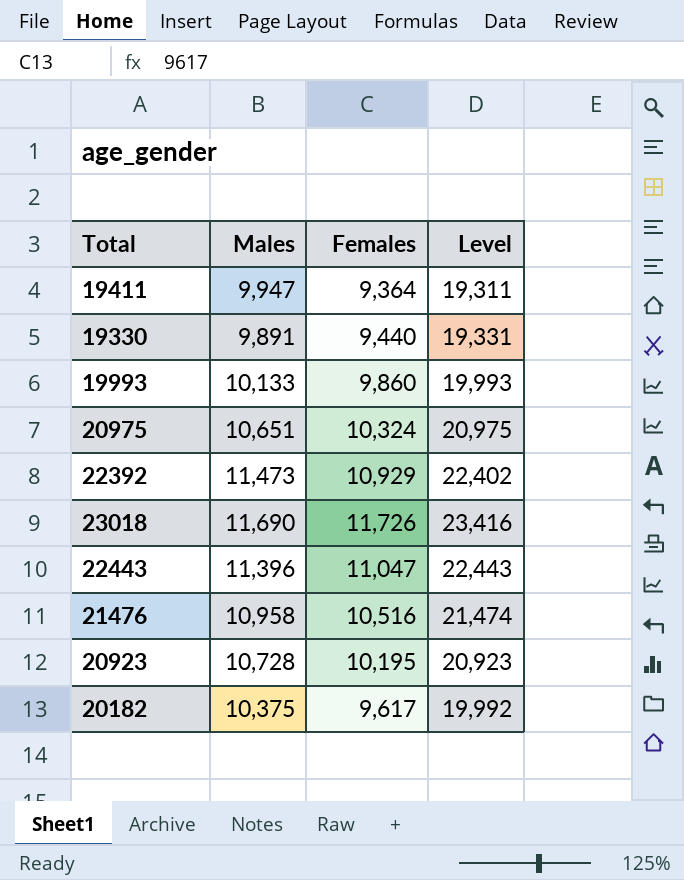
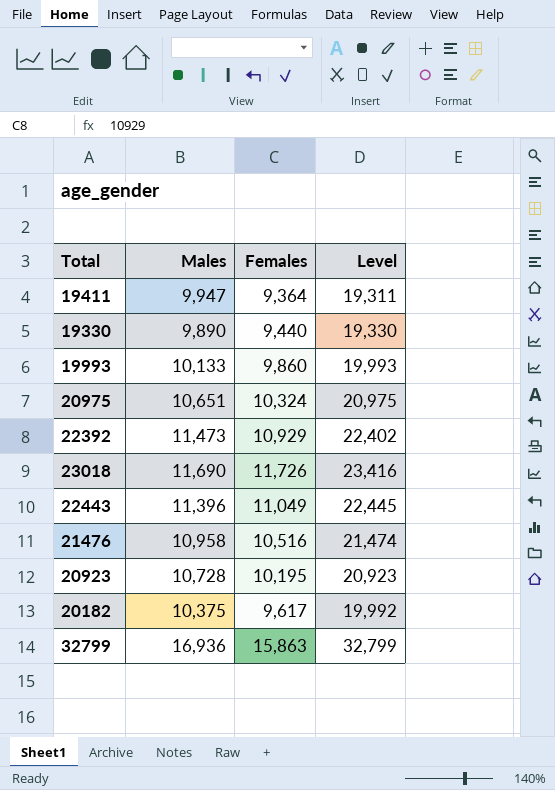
19330 | Males: 9,891 -> 9,890
19330 | Level: 19,331 -> 19,330
22443 | Females: 11,047 -> 11,049
22443 | Level: 22,443 -> 22,445
row 32799: none -> 16,936 | 15,863 | 32,799

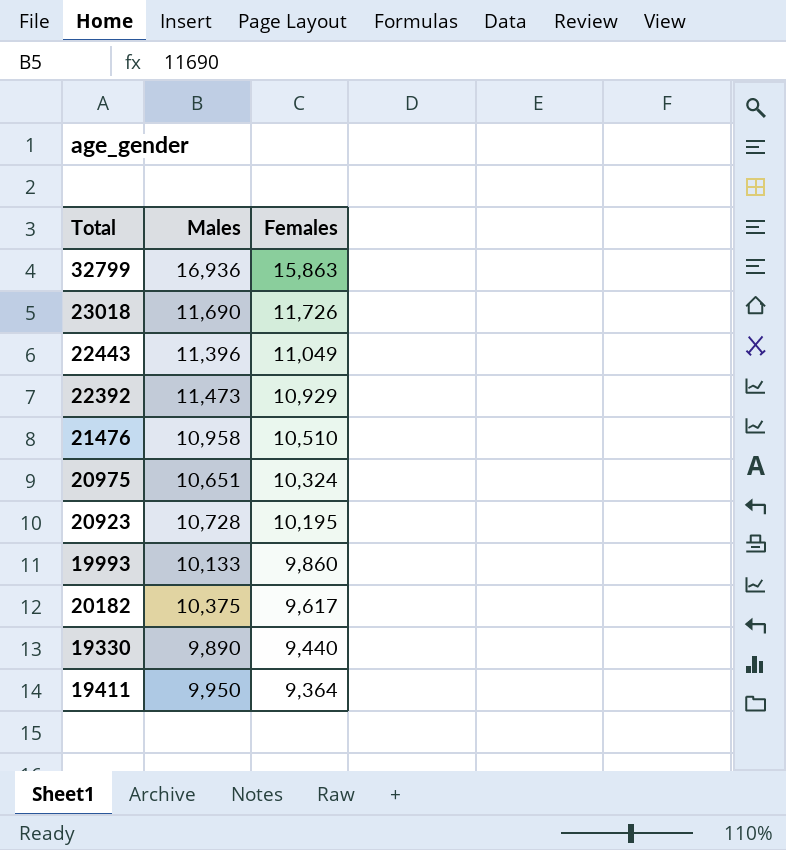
row order: none -> Females descending
column Level | formula: [Males] + [Females] -> none
21476 | Females: 10,516 -> 10,510
19411 | Males: 9,947 -> 9,950

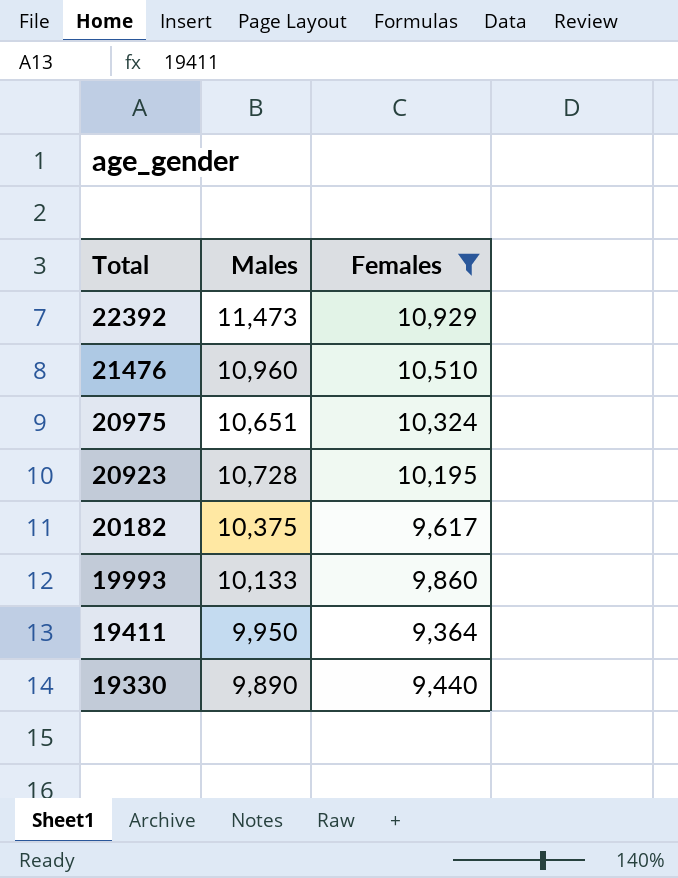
filter: none -> Females <= 10,929
row order: Females descending -> Total descending
21476 | Males: 10,958 -> 10,960

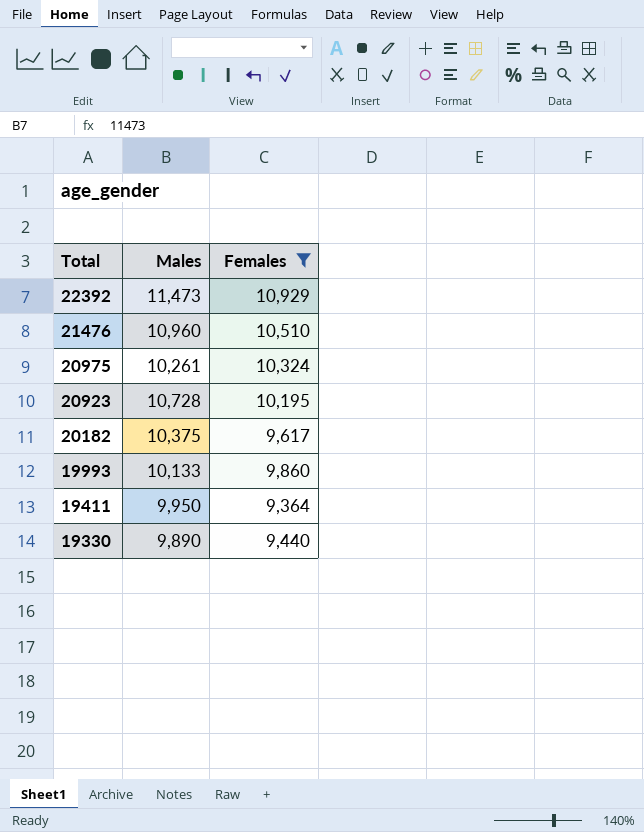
20975 | Males: 10,651 -> 10,261

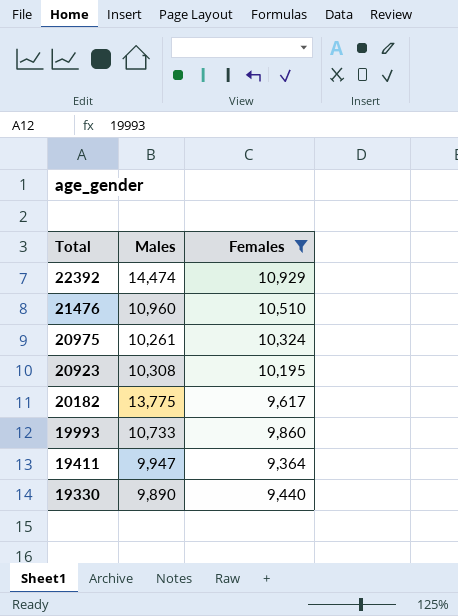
22392 | Males: 11,473 -> 14,474
20923 | Males: 10,728 -> 10,308
20182 | Males: 10,375 -> 13,775
19993 | Males: 10,133 -> 10,733
19411 | Males: 9,950 -> 9,947

